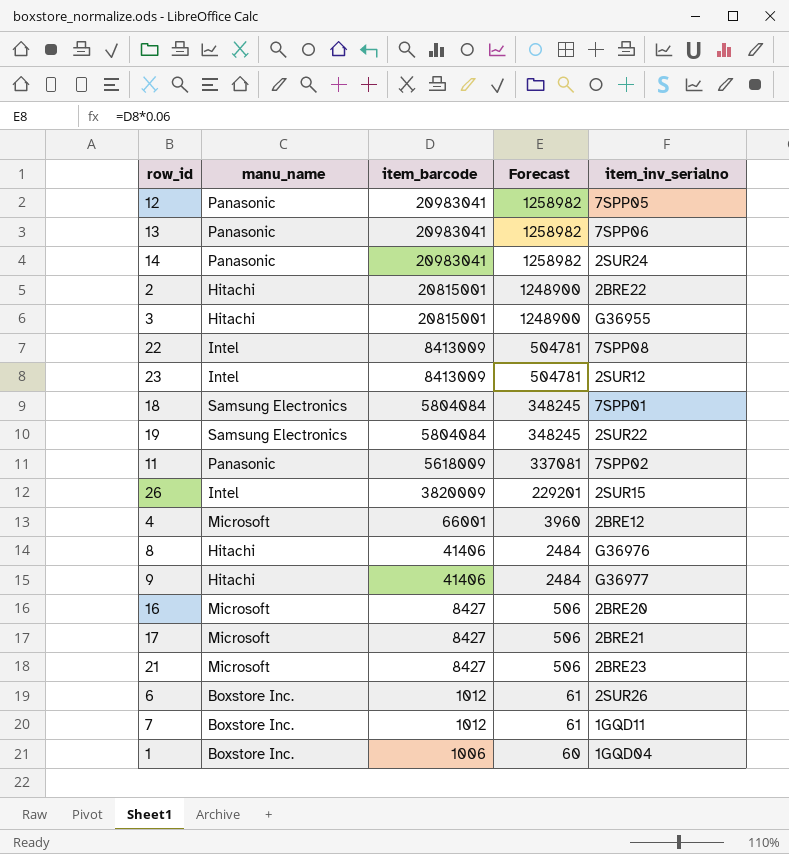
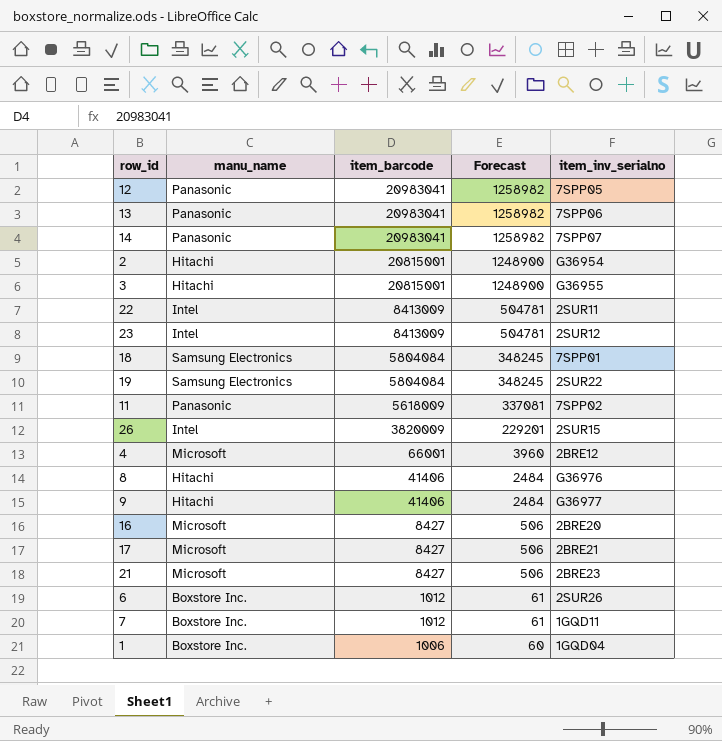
14 | item_inv_serialno: 2SUR24 -> 7SPP07
2 | item_inv_serialno: 2BRE22 -> G36954
22 | item_inv_serialno: 7SPP08 -> 2SUR11

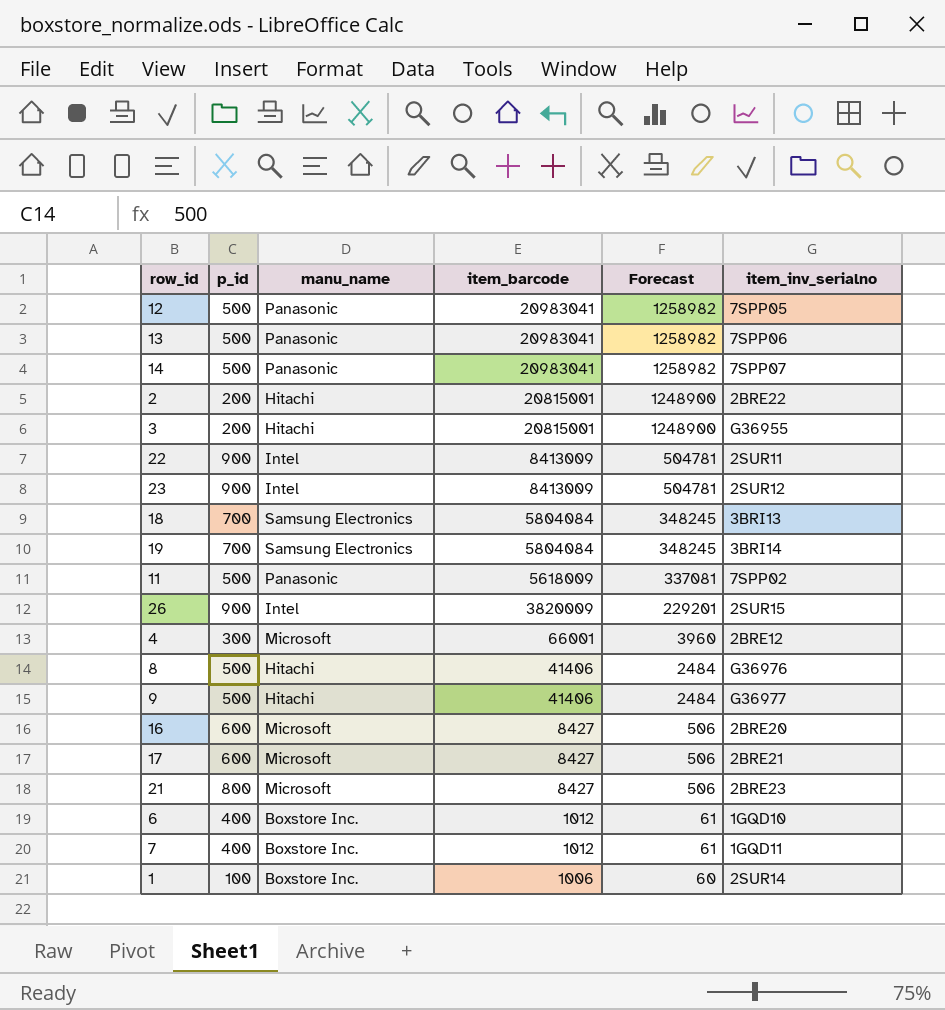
column p_id | position: none -> 2
2 | item_inv_serialno: G36954 -> 2BRE22
18 | item_inv_serialno: 7SPP01 -> 3BRI13
19 | item_inv_serialno: 2SUR22 -> 3BRI14
6 | item_inv_serialno: 2SUR26 -> 1GQD10
1 | item_inv_serialno: 1GQD04 -> 2SUR14

